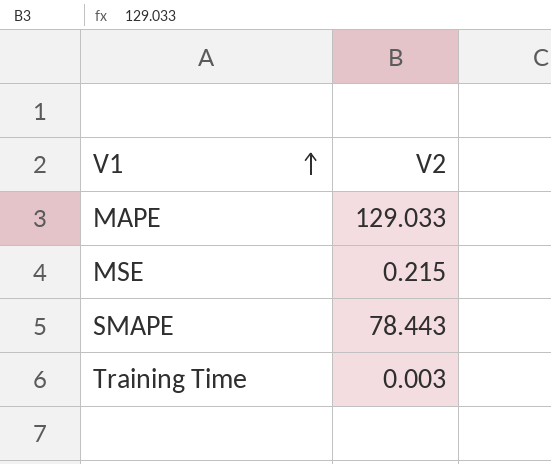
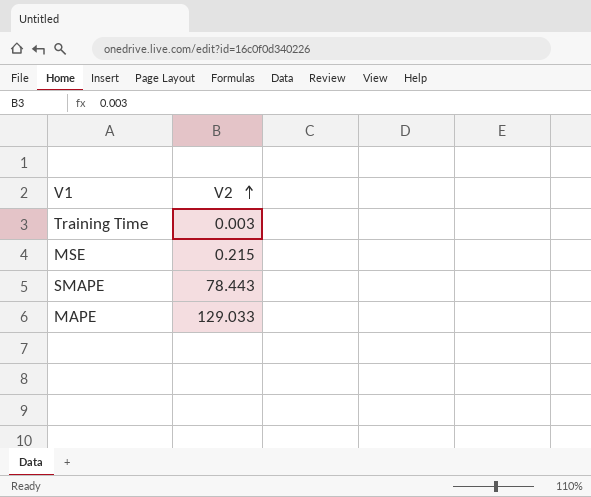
row order: V1 ascending -> V2 ascending

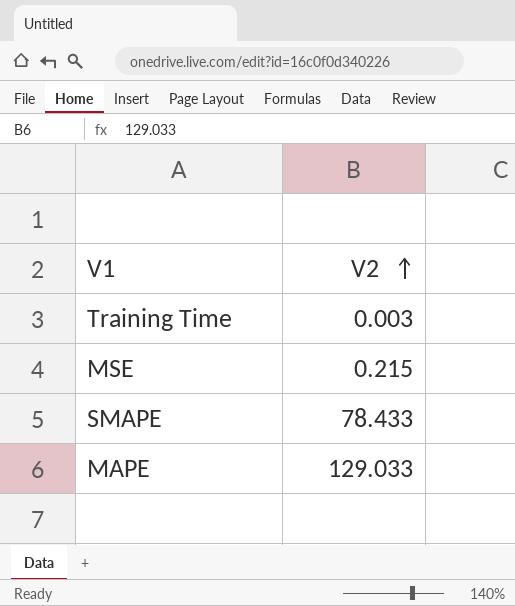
SMAPE | V2: 78.443 -> 78.433

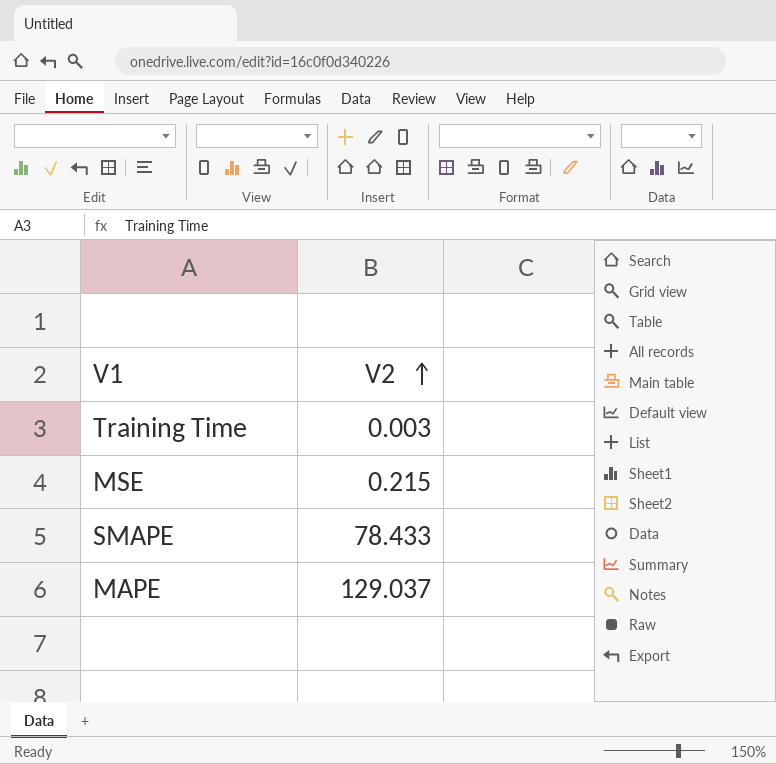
MAPE | V2: 129.033 -> 129.037

